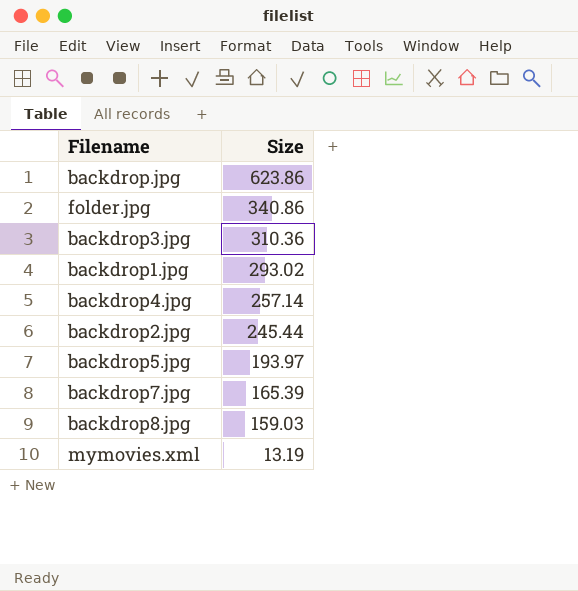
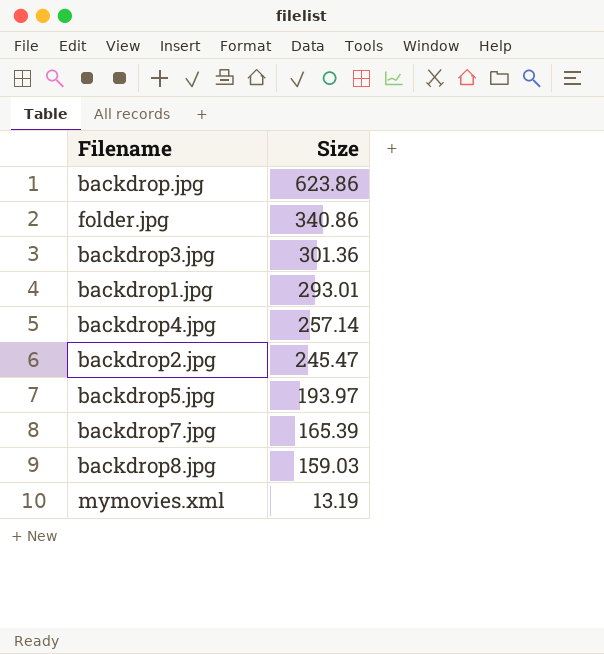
backdrop3.jpg | Size: 310.36 -> 301.36
backdrop1.jpg | Size: 293.02 -> 293.01
backdrop2.jpg | Size: 245.44 -> 245.47

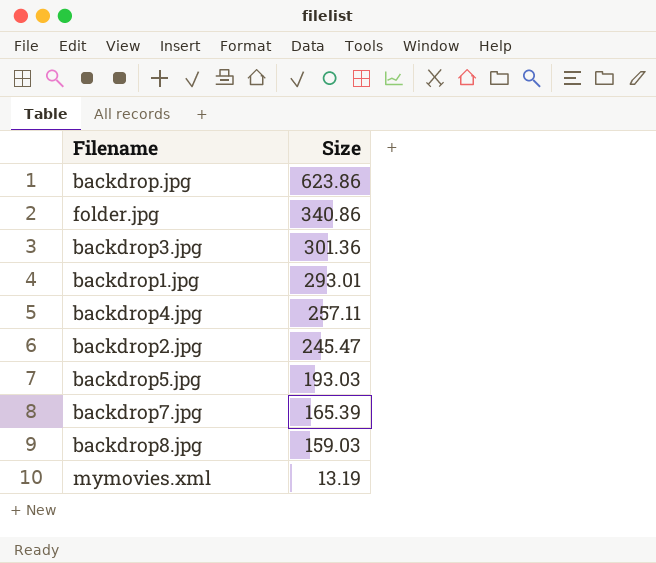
backdrop4.jpg | Size: 257.14 -> 257.11
backdrop5.jpg | Size: 193.97 -> 193.03

